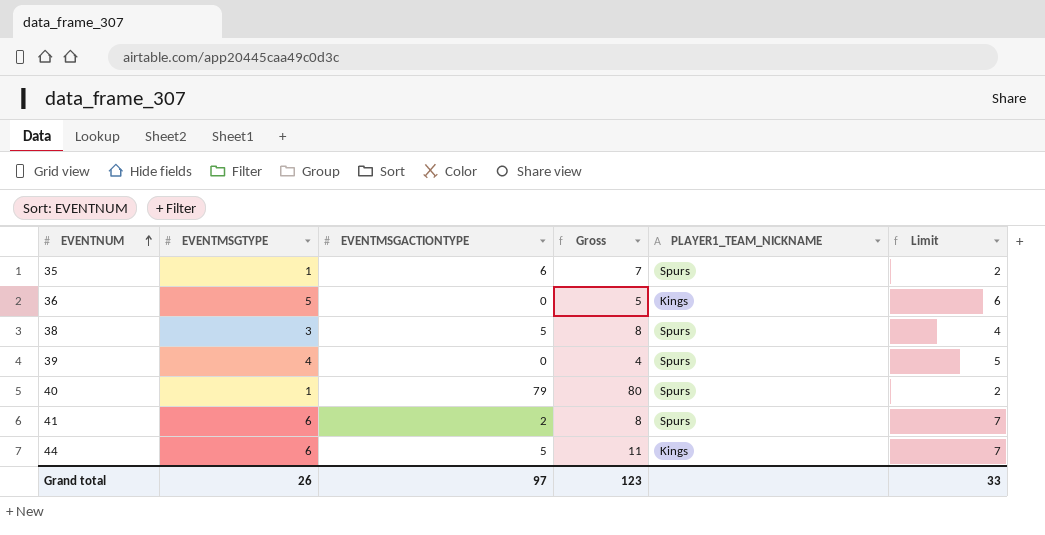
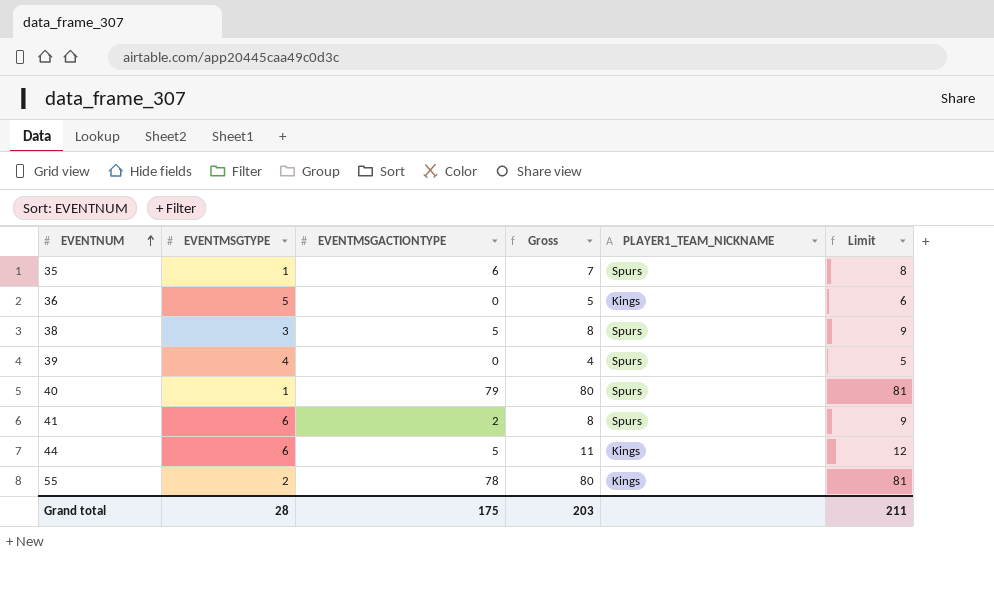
column Limit | formula: [EVENTMSGTYPE] + 1 -> [Gross] + 1
row 55: none -> 2 | 78 | 80 | Kings | 81
Grand total | EVENTMSGTYPE: 26 -> 28
Grand total | EVENTMSGACTIONTYPE: 97 -> 175
Grand total | Gross: 123 -> 203
Grand total | Limit: 33 -> 211

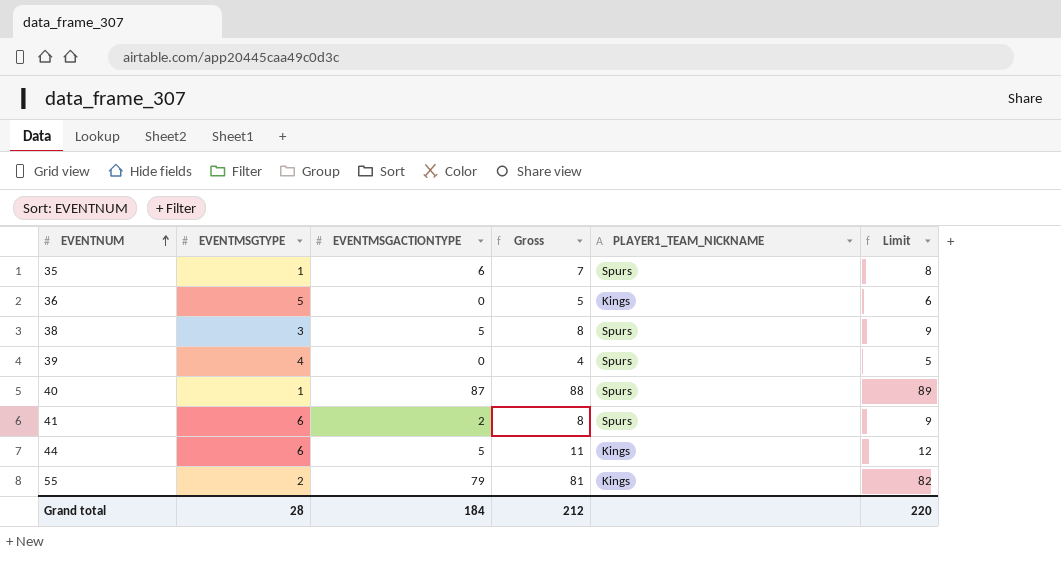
40 | EVENTMSGACTIONTYPE: 79 -> 87
40 | Gross: 80 -> 88
40 | Limit: 81 -> 89
55 | EVENTMSGACTIONTYPE: 78 -> 79
55 | Gross: 80 -> 81
55 | Limit: 81 -> 82
Grand total | EVENTMSGACTIONTYPE: 175 -> 184
Grand total | Gross: 203 -> 212
Grand total | Limit: 211 -> 220

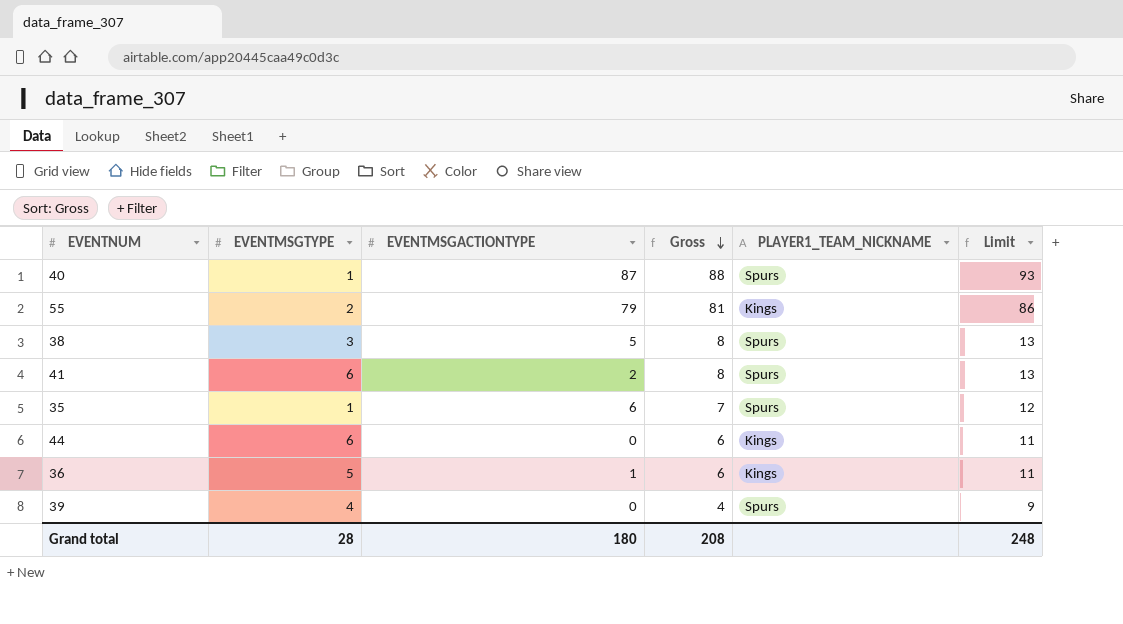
row order: EVENTNUM ascending -> Gross descending
column Limit | formula: [Gross] + 1 -> [Gross] + 5
44 | EVENTMSGACTIONTYPE: 5 -> 0
44 | Gross: 11 -> 6
36 | EVENTMSGACTIONTYPE: 0 -> 1
36 | Gross: 5 -> 6
Grand total | EVENTMSGACTIONTYPE: 184 -> 180
Grand total | Gross: 212 -> 208
Grand total | Limit: 220 -> 248

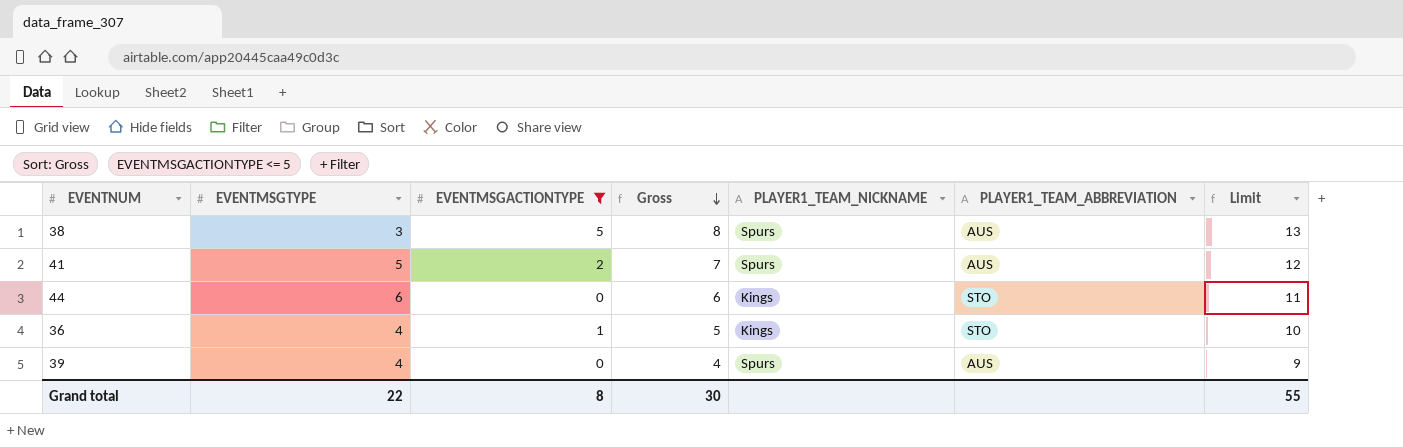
filter: none -> EVENTMSGACTIONTYPE <= 5
column PLAYER1_TEAM_ABBREVIATION | position: none -> 6
41 | EVENTMSGTYPE: 6 -> 5
41 | Gross: 8 -> 7
41 | Limit: 13 -> 12
36 | EVENTMSGTYPE: 5 -> 4
36 | Gross: 6 -> 5
36 | Limit: 11 -> 10
Grand total | EVENTMSGTYPE: 28 -> 22
Grand total | EVENTMSGACTIONTYPE: 180 -> 8
Grand total | Gross: 208 -> 30
Grand total | Limit: 248 -> 55

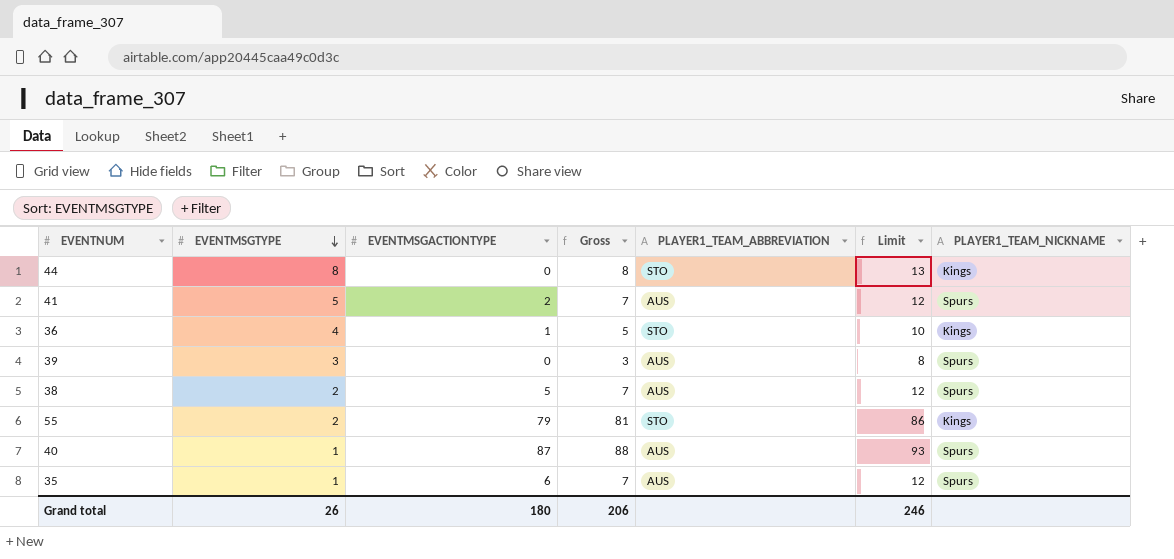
filter: EVENTMSGACTIONTYPE <= 5 -> none
row order: Gross descending -> EVENTMSGTYPE descending
column PLAYER1_TEAM_NICKNAME | position: 5 -> 7
44 | EVENTMSGTYPE: 6 -> 8
44 | Gross: 6 -> 8
44 | Limit: 11 -> 13
39 | EVENTMSGTYPE: 4 -> 3
39 | Gross: 4 -> 3
39 | Limit: 9 -> 8
38 | EVENTMSGTYPE: 3 -> 2
38 | Gross: 8 -> 7
38 | Limit: 13 -> 12
Grand total | EVENTMSGTYPE: 22 -> 26
Grand total | EVENTMSGACTIONTYPE: 8 -> 180
Grand total | Gross: 30 -> 206
Grand total | Limit: 55 -> 246

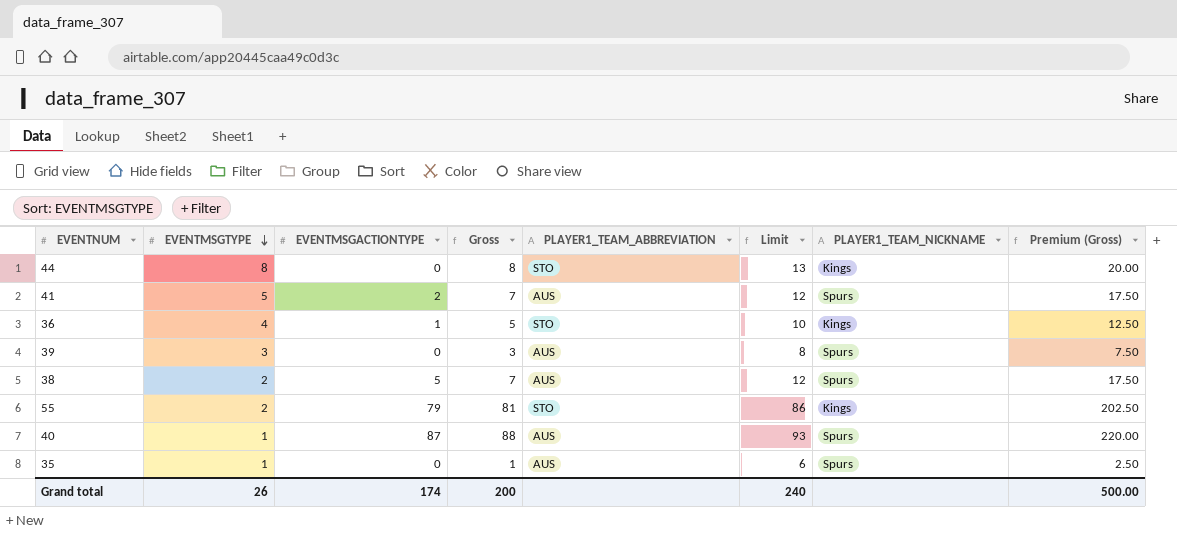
column Premium (Gross) | formula: none -> [Gross] * 2.5
35 | EVENTMSGACTIONTYPE: 6 -> 0
35 | Gross: 7 -> 1
35 | Limit: 12 -> 6
Grand total | EVENTMSGACTIONTYPE: 180 -> 174
Grand total | Gross: 206 -> 200
Grand total | Limit: 246 -> 240

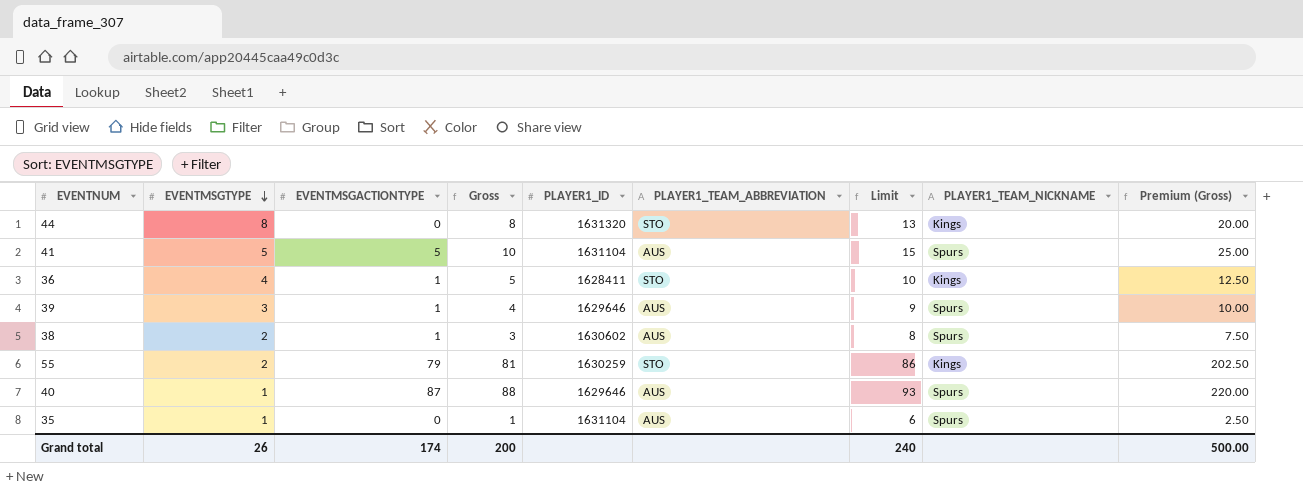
column PLAYER1_ID | position: none -> 5
41 | EVENTMSGACTIONTYPE: 2 -> 5
41 | Gross: 7 -> 10
41 | Limit: 12 -> 15
41 | Premium (Gross): 17.50 -> 25.00
39 | EVENTMSGACTIONTYPE: 0 -> 1
39 | Gross: 3 -> 4
39 | Limit: 8 -> 9
39 | Premium (Gross): 7.50 -> 10.00
38 | EVENTMSGACTIONTYPE: 5 -> 1
38 | Gross: 7 -> 3
38 | Limit: 12 -> 8
38 | Premium (Gross): 17.50 -> 7.50

